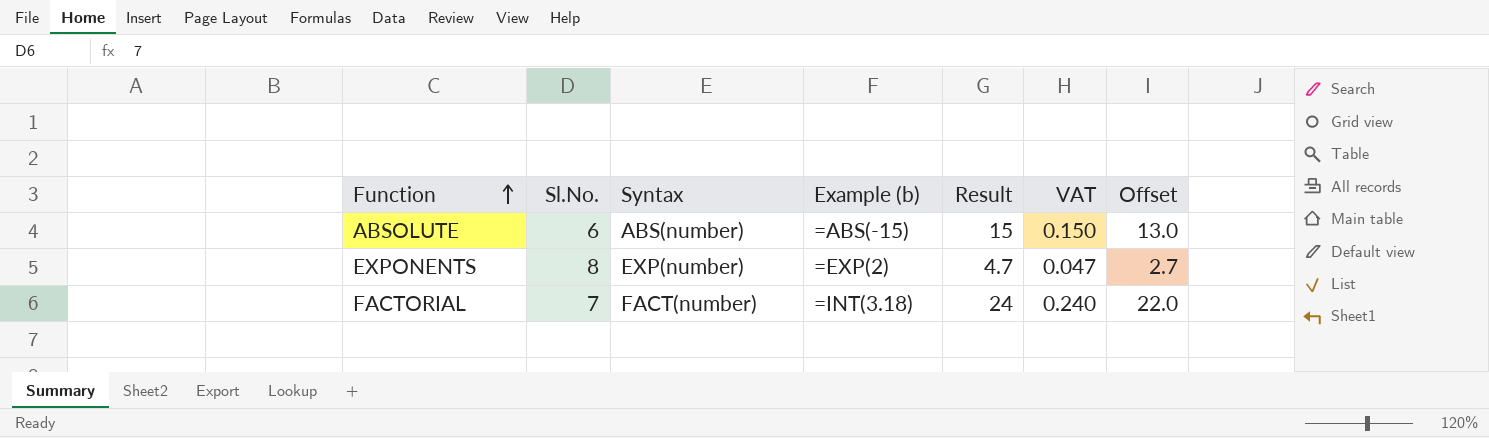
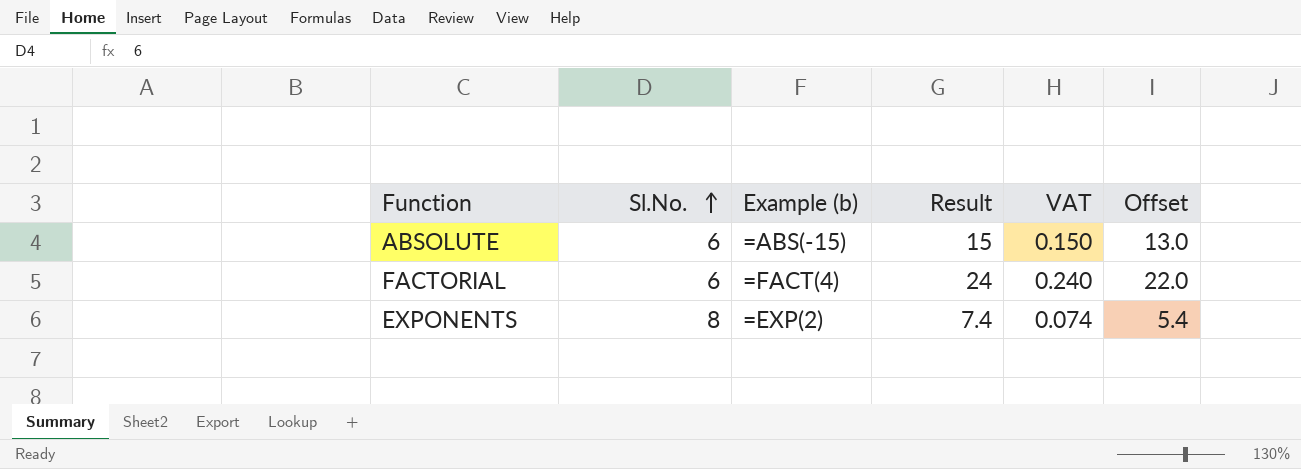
row order: Function ascending -> Sl.No. ascending
column Syntax | position: 3 -> none
FACTORIAL | Sl.No.: 7 -> 6
FACTORIAL | Example (b): =INT(3.18) -> =FACT(4)
EXPONENTS | Result: 4.7 -> 7.4
EXPONENTS | VAT: 0.047 -> 0.074
EXPONENTS | Offset: 2.7 -> 5.4

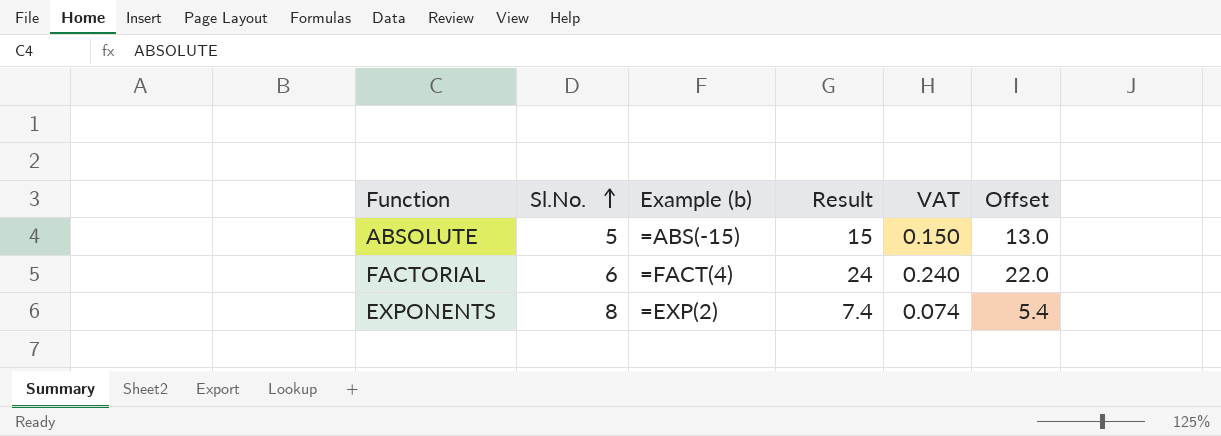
ABSOLUTE | Sl.No.: 6 -> 5

